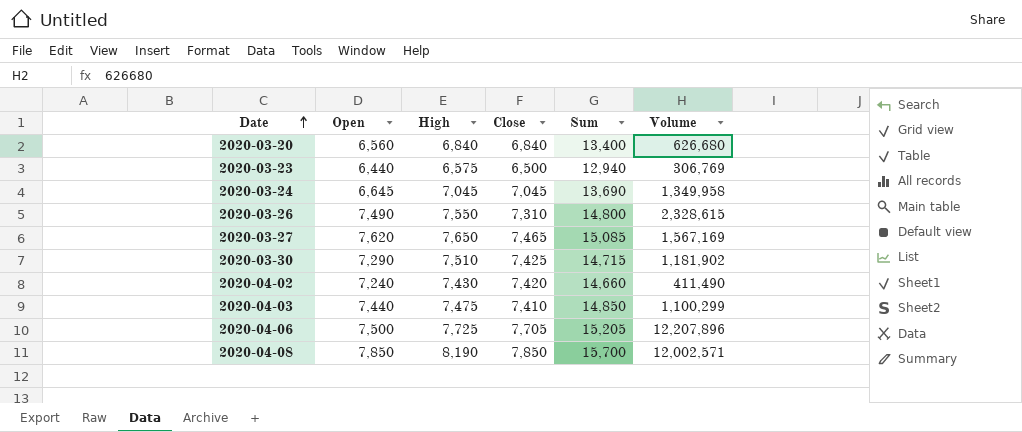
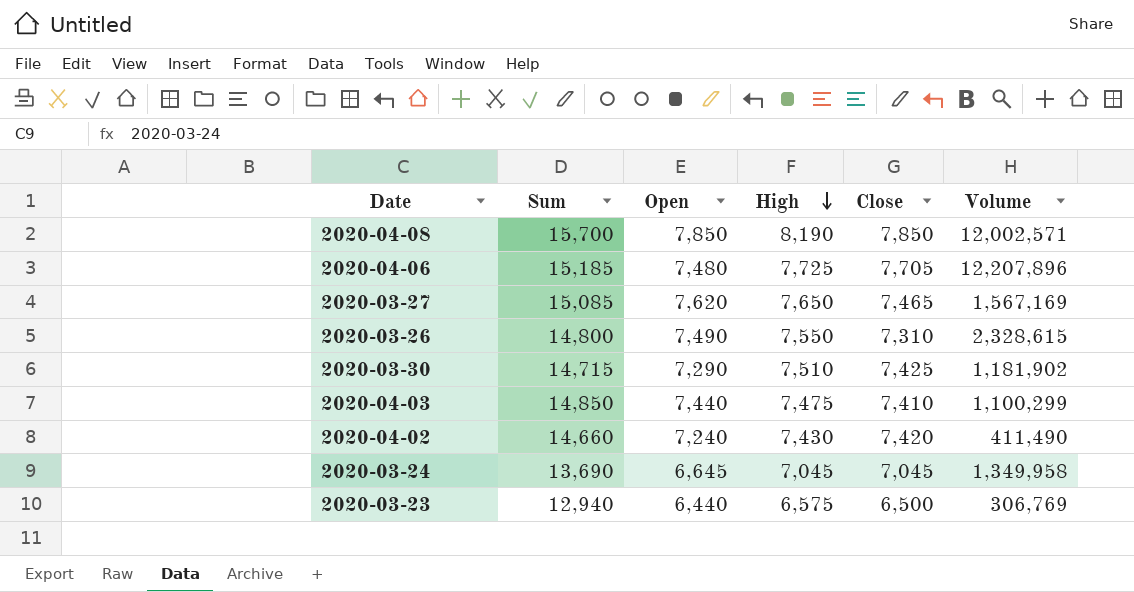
row order: Date ascending -> High descending
column Sum | position: 5 -> 2
row 2020-03-20: 6,560 | 6,840 | 6,840 | 13,400 | 626,680 -> none
2020-04-06 | Sum: 15,205 -> 15,185
2020-04-06 | Open: 7,500 -> 7,480

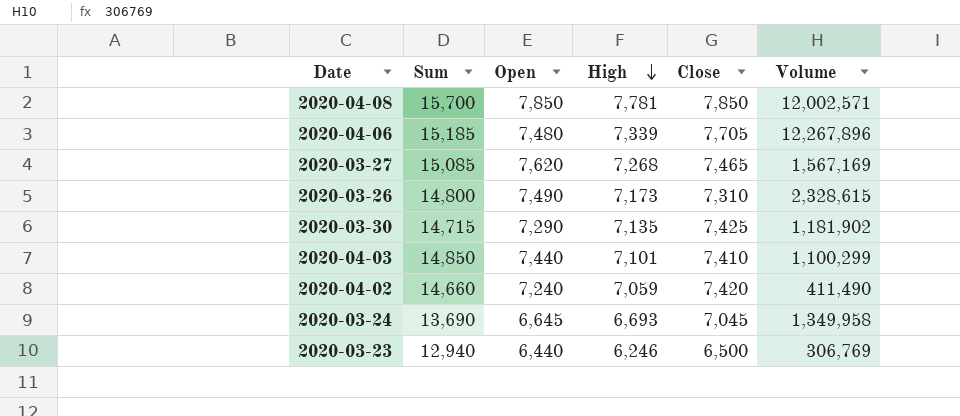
2020-04-08 | High: 8,190 -> 7,781
2020-04-06 | High: 7,725 -> 7,339
2020-04-06 | Volume: 12,207,896 -> 12,267,896
2020-03-27 | High: 7,650 -> 7,268
2020-03-26 | High: 7,550 -> 7,173
2020-03-30 | High: 7,510 -> 7,135
2020-04-03 | High: 7,475 -> 7,101
2020-04-02 | High: 7,430 -> 7,059
2020-03-24 | High: 7,045 -> 6,693
2020-03-23 | High: 6,575 -> 6,246

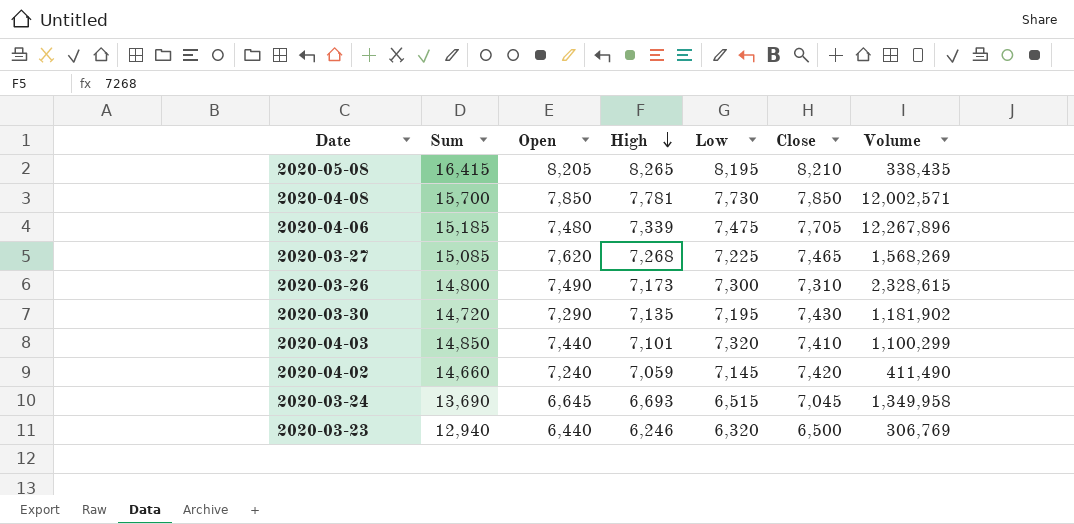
column Low | position: none -> 5
row 2020-05-08: none -> 16,415 | 8,205 | 8,265 | 8,195 | 8,210 | 338,435
2020-03-27 | Volume: 1,567,169 -> 1,568,269
2020-03-30 | Sum: 14,715 -> 14,720
2020-03-30 | Close: 7,425 -> 7,430

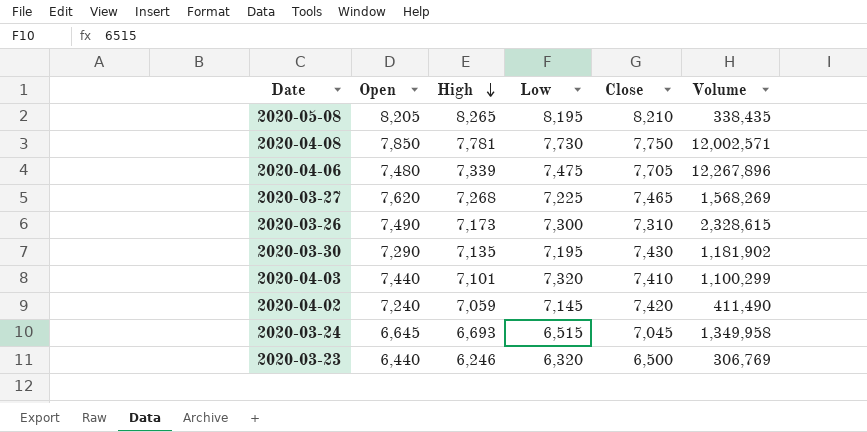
column Sum | formula: [Open] + [Close] -> none
2020-04-08 | Close: 7,850 -> 7,750

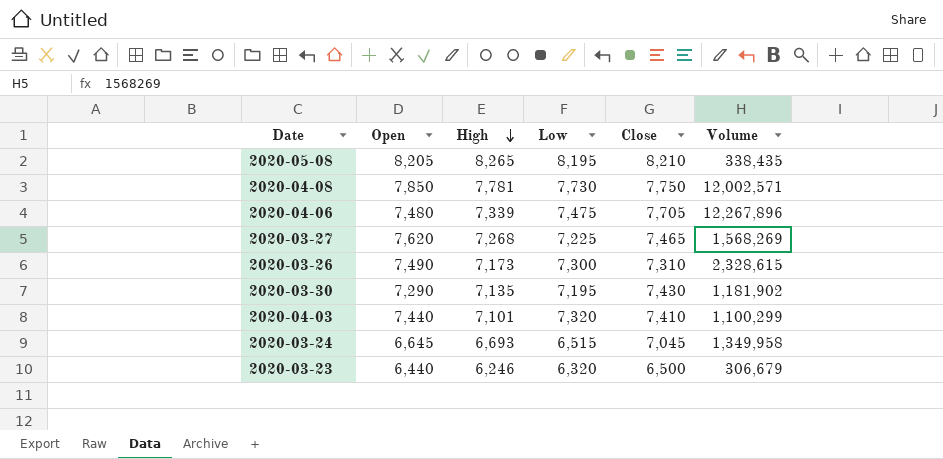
row 2020-04-02: 7,240 | 7,059 | 7,145 | 7,420 | 411,490 -> none
2020-03-23 | Volume: 306,769 -> 306,679

